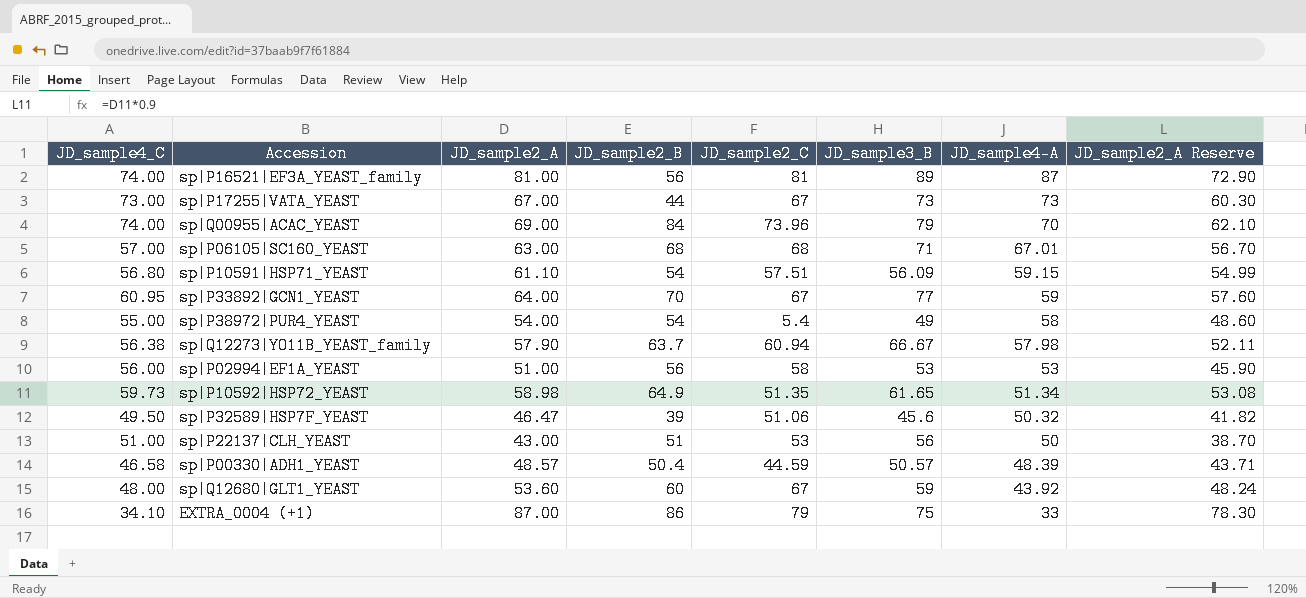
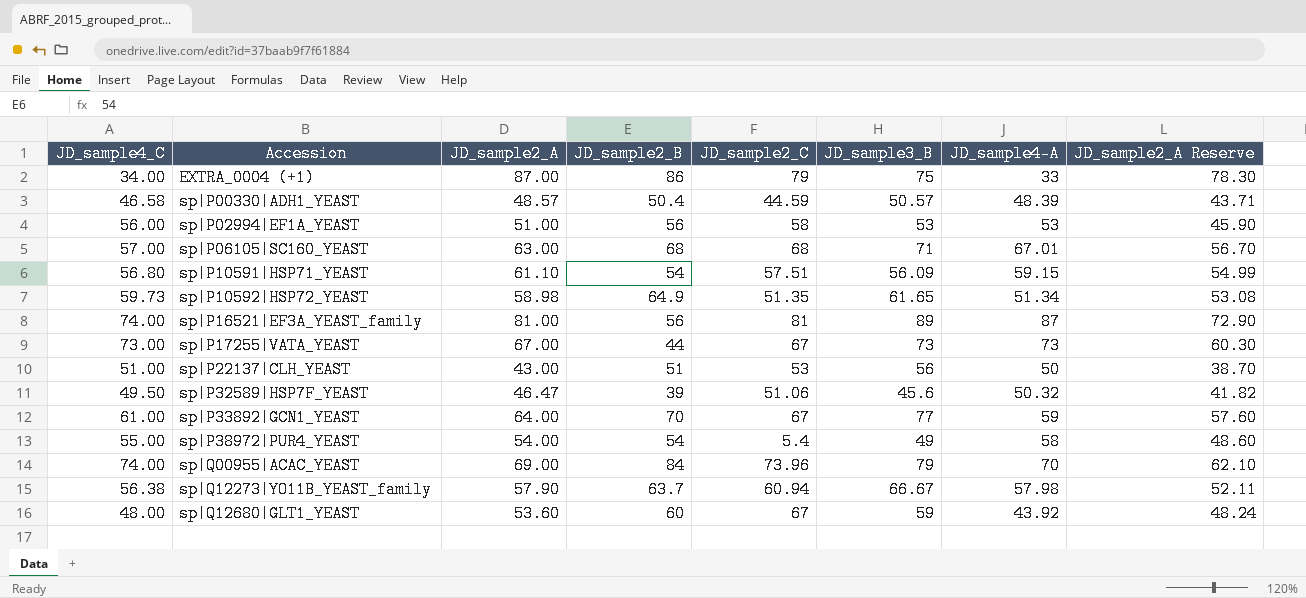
row order: JD_sample4-A descending -> Accession ascending
EXTRA_0004 (+1) | JD_sample4_C: 34.10 -> 34.00
sp|P33892|GCN1_YEAST | JD_sample4_C: 60.95 -> 61.00

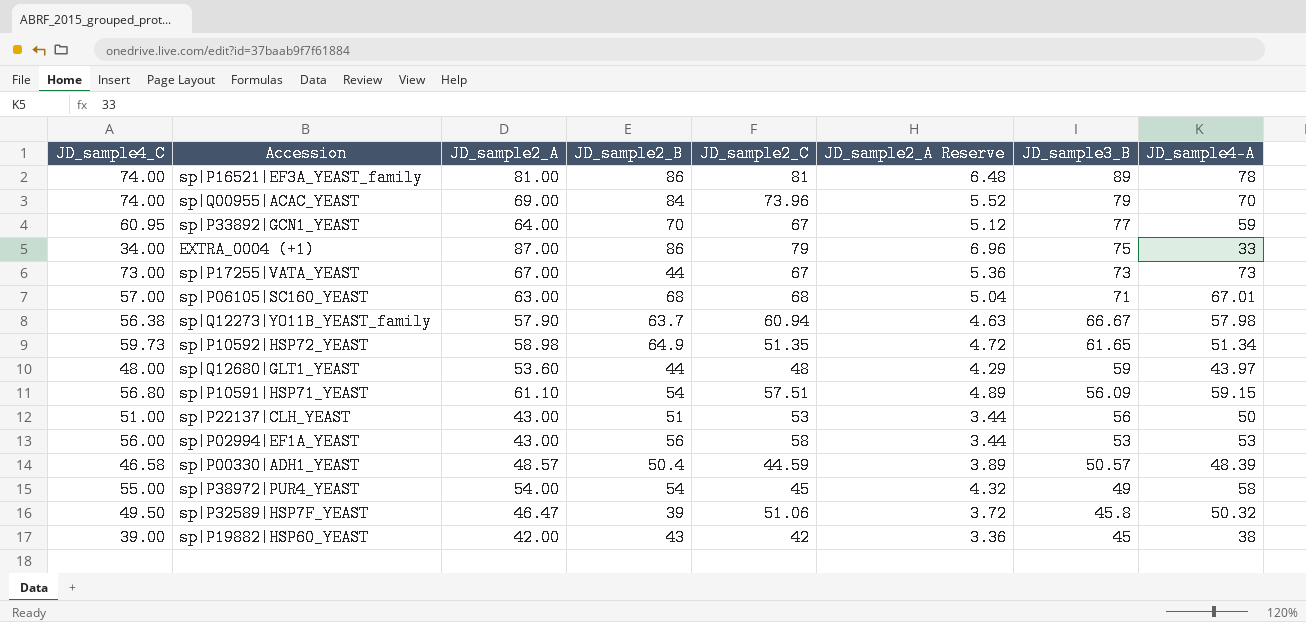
row order: Accession ascending -> JD_sample3_B descending
column JD_sample2_A Reserve | formula: [JD_sample2_A] * 0.9 -> [JD_sample2_A] * 0.08
column JD_sample2_A Reserve | position: 8 -> 6
sp|P16521|EF3A_YEAST_family | JD_sample2_B: 56 -> 86
sp|P16521|EF3A_YEAST_family | JD_sample4-A: 87 -> 78
sp|P33892|GCN1_YEAST | JD_sample4_C: 61.00 -> 60.95
sp|Q12680|GLT1_YEAST | JD_sample2_B: 60 -> 44
sp|Q12680|GLT1_YEAST | JD_sample2_C: 67 -> 48
sp|Q12680|GLT1_YEAST | JD_sample4-A: 43.92 -> 43.97
sp|P02994|EF1A_YEAST | JD_sample2_A: 51.00 -> 43.00
sp|P38972|PUR4_YEAST | JD_sample2_C: 5.4 -> 45
sp|P32589|HSP7F_YEAST | JD_sample3_B: 45.6 -> 45.8
row sp|P19882|HSP60_YEAST: none -> 39.00 | 42.00 | 43 | 42 | 3.36 | 45 | 38

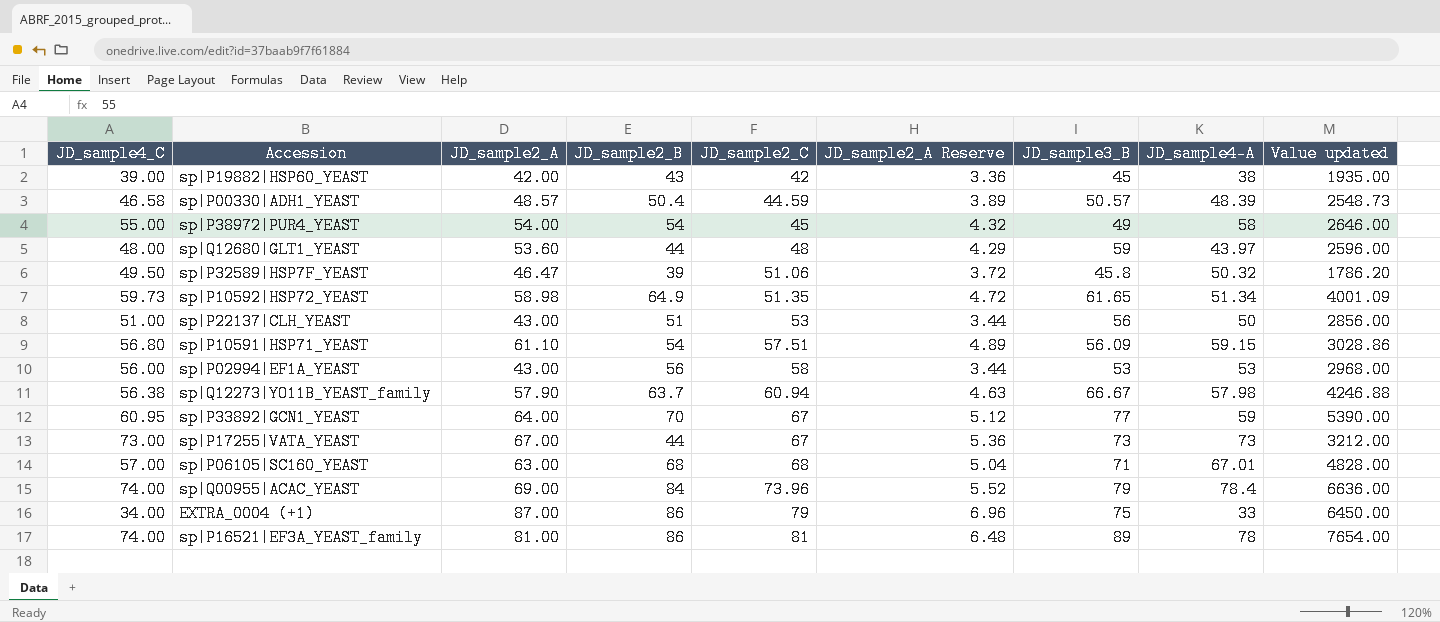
row order: JD_sample3_B descending -> JD_sample2_C ascending
column Value updated | formula: none -> [JD_sample2_B] * [JD_sample3_B]
sp|Q00955|ACAC_YEAST | JD_sample4-A: 70 -> 78.4

